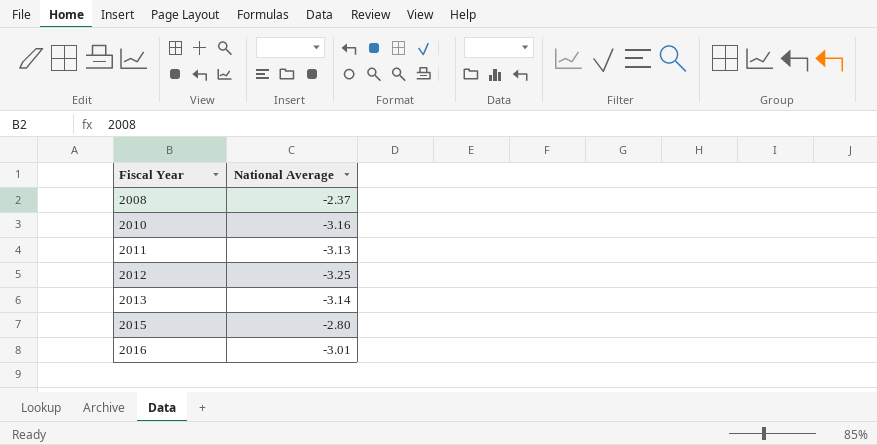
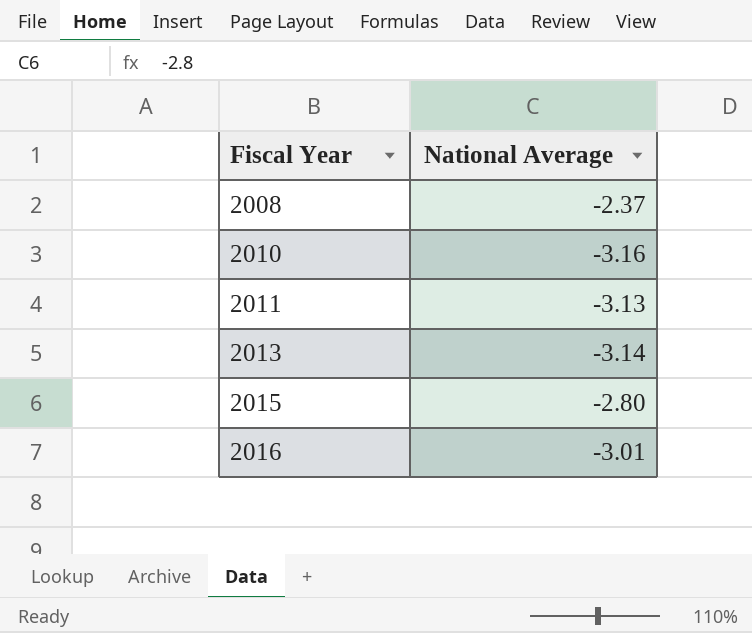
row 2012: -3.25 -> none

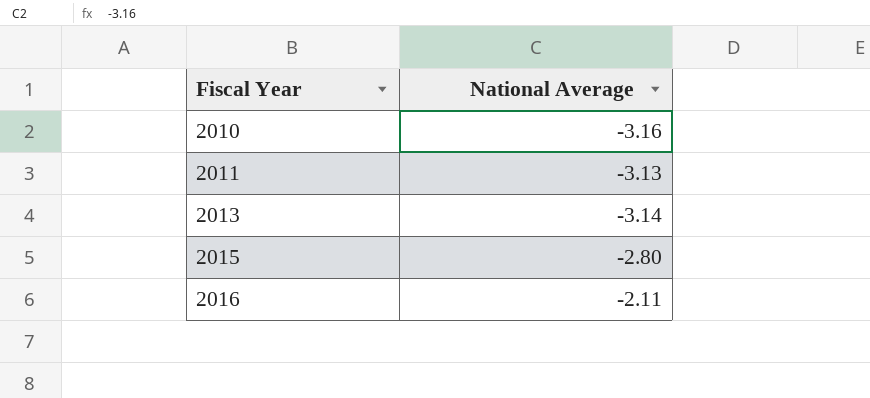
row 2008: -2.37 -> none
2016 | National Average: -3.01 -> -2.11

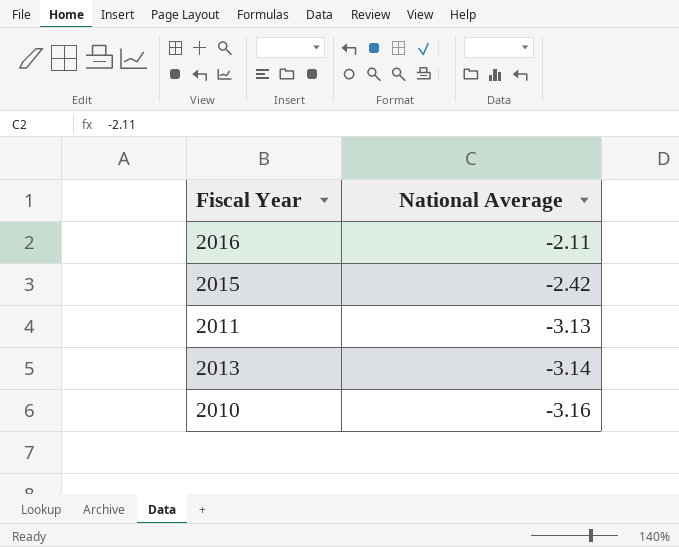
row order: Fiscal Year ascending -> National Average descending
2015 | National Average: -2.80 -> -2.42

